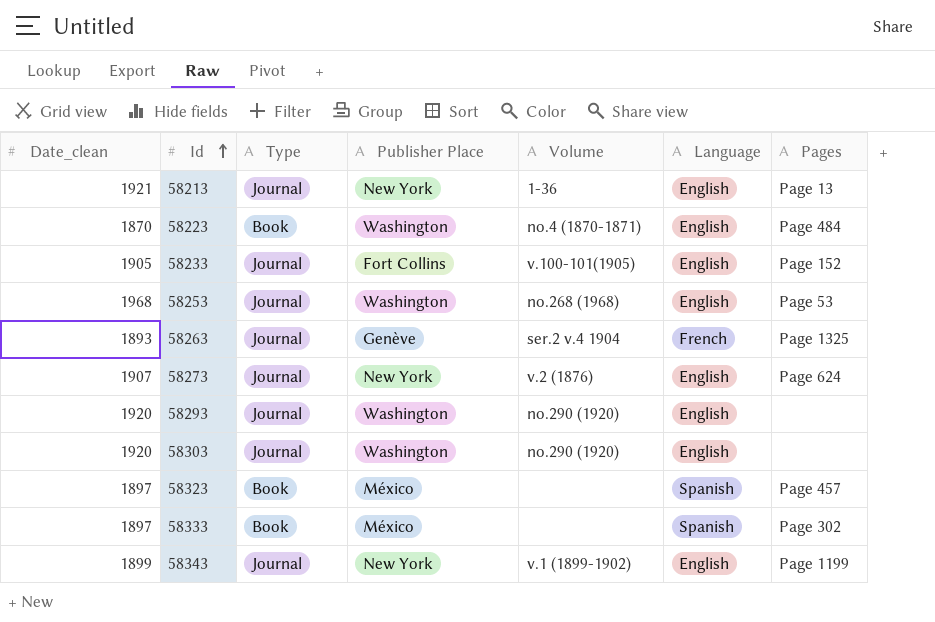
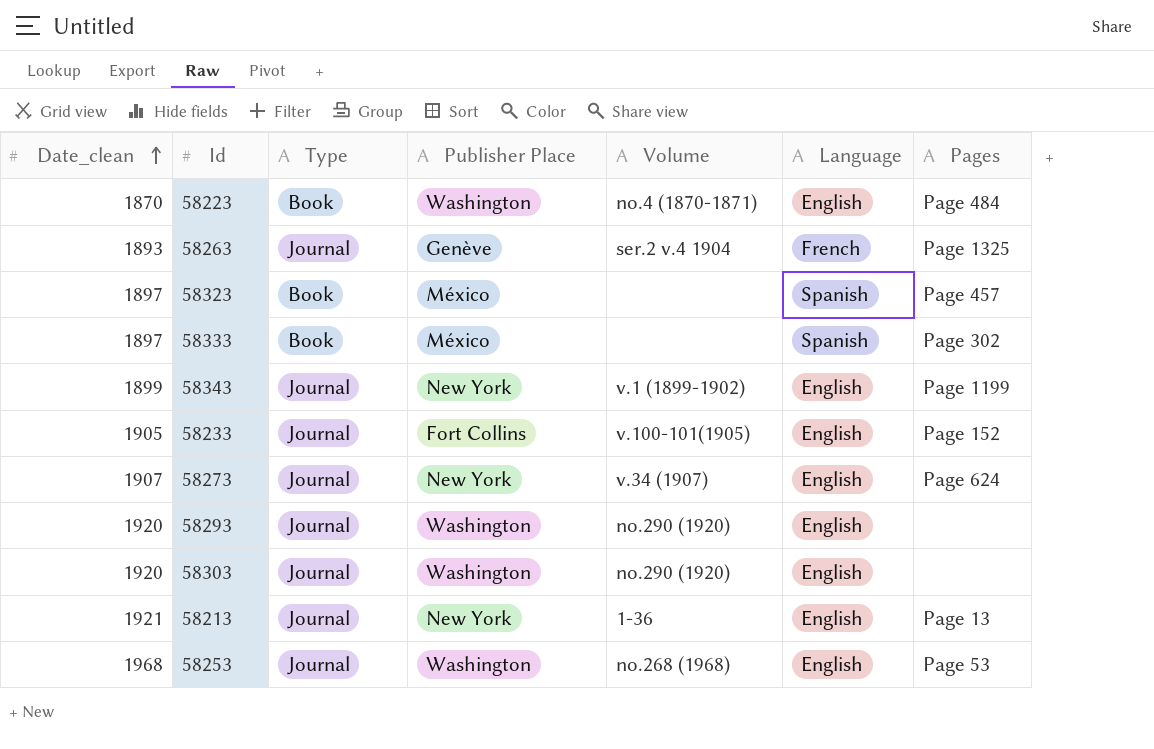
row order: Id ascending -> Date_clean ascending
58273 | Volume: v.2 (1876) -> v.34 (1907)

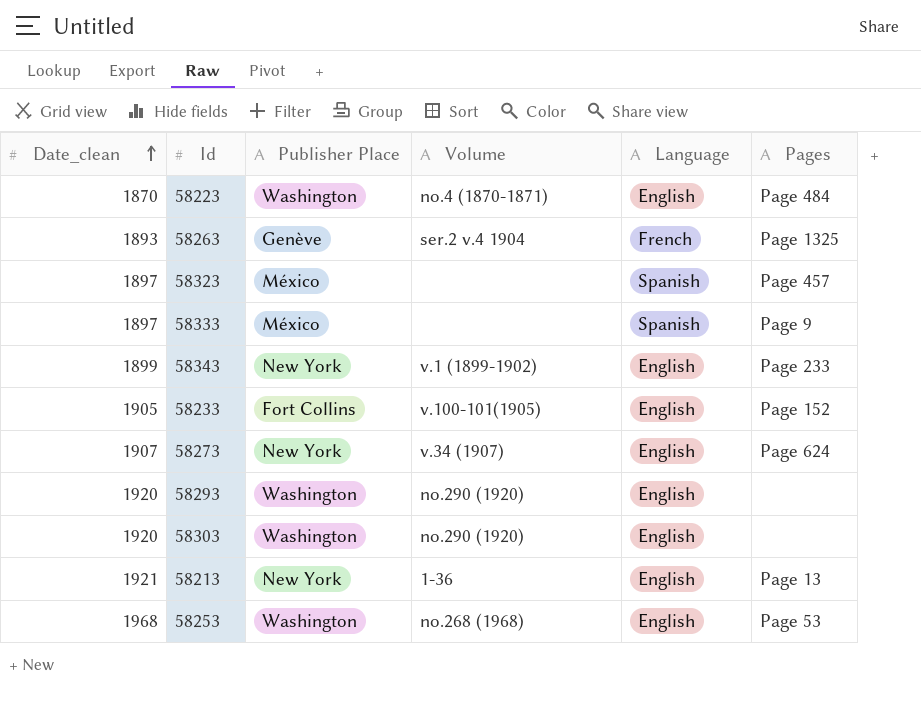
column Type | position: 3 -> none
58333 | Pages: Page 302 -> Page 9
58343 | Pages: Page 1199 -> Page 233

